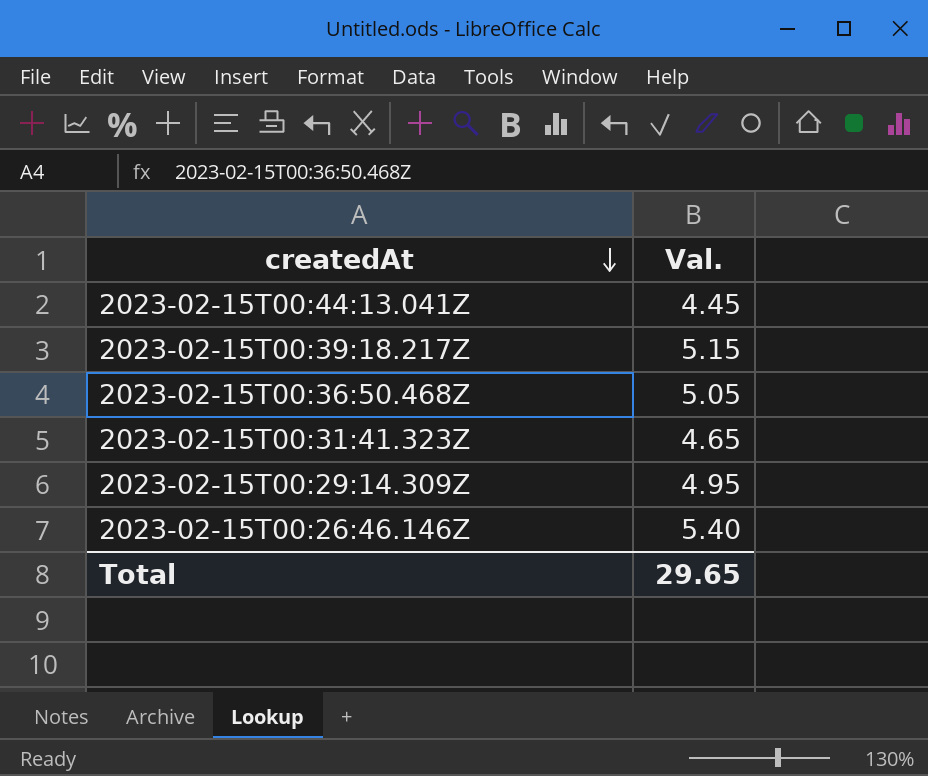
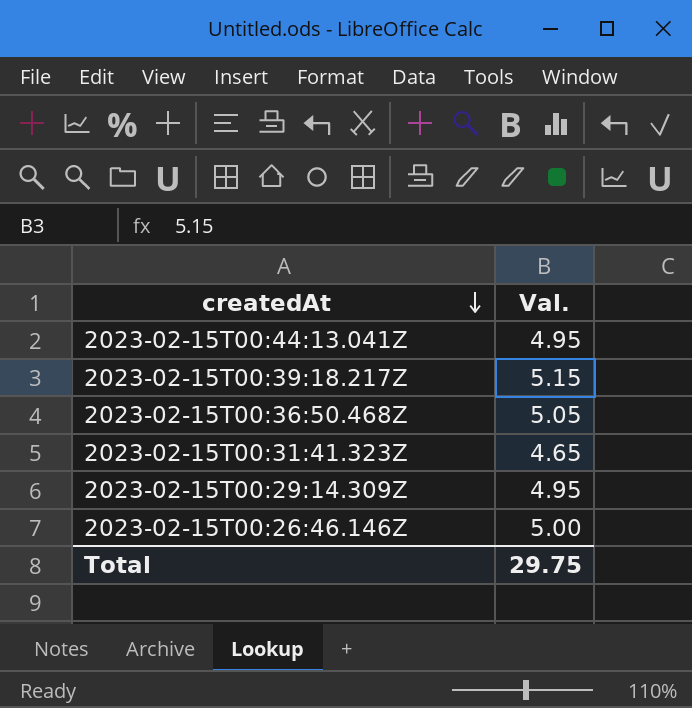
2023-02-15T00:44:13.041Z | Val.: 4.45 -> 4.95
2023-02-15T00:26:46.146Z | Val.: 5.40 -> 5.00
Total | Val.: 29.65 -> 29.75

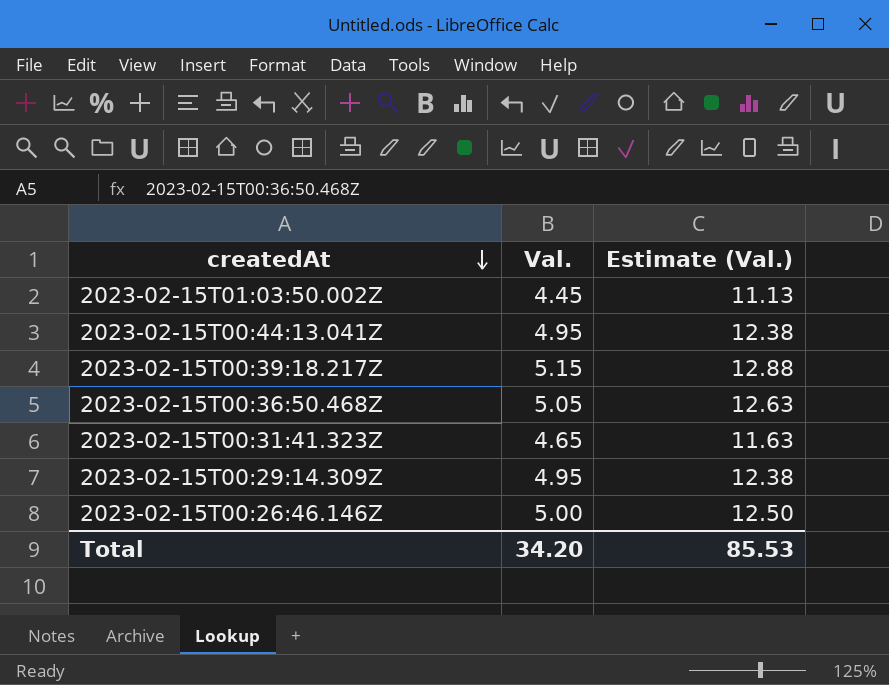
column Estimate (Val.) | formula: none -> [Val.] * 2.5
row 2023-02-15T01:03:50.002Z: none -> 4.45 | 11.13
Total | Val.: 29.75 -> 34.20

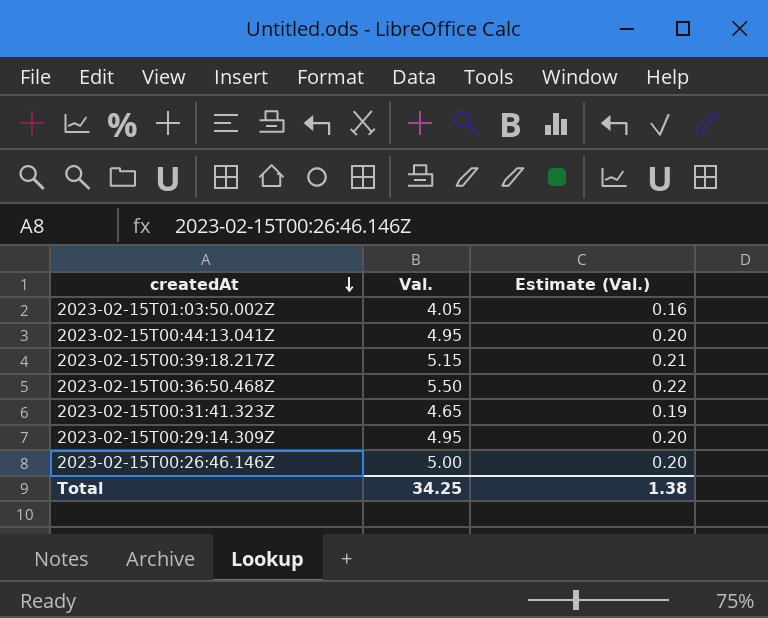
column Estimate (Val.) | formula: [Val.] * 2.5 -> [Val.] * 0.04
2023-02-15T01:03:50.002Z | Val.: 4.45 -> 4.05
2023-02-15T00:36:50.468Z | Val.: 5.05 -> 5.50
Total | Val.: 34.20 -> 34.25
Total | Estimate (Val.): 85.53 -> 1.38

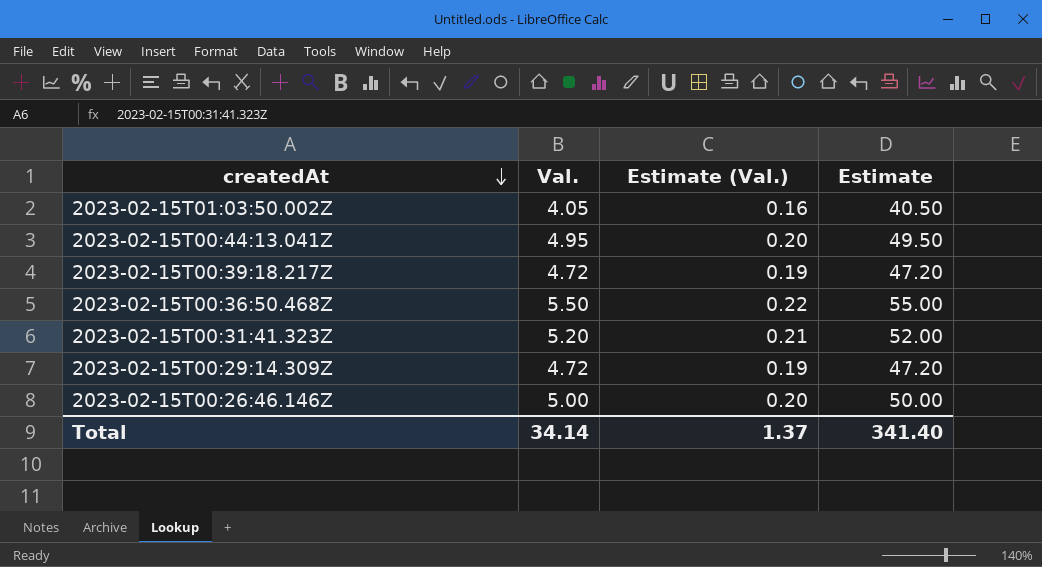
column Estimate | formula: none -> [Val.] * 10
2023-02-15T00:39:18.217Z | Val.: 5.15 -> 4.72
2023-02-15T00:39:18.217Z | Estimate (Val.): 0.21 -> 0.19
2023-02-15T00:31:41.323Z | Val.: 4.65 -> 5.20
2023-02-15T00:31:41.323Z | Estimate (Val.): 0.19 -> 0.21
2023-02-15T00:29:14.309Z | Val.: 4.95 -> 4.72
2023-02-15T00:29:14.309Z | Estimate (Val.): 0.20 -> 0.19
Total | Val.: 34.25 -> 34.14
Total | Estimate (Val.): 1.38 -> 1.37

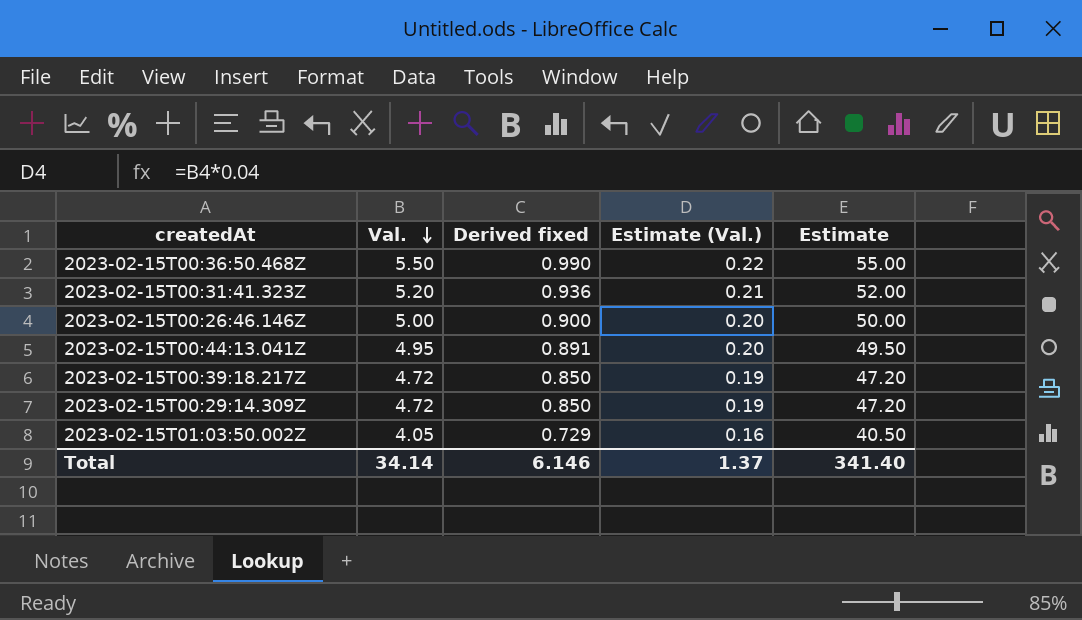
row order: createdAt descending -> Val. descending
column Derived fixed | formula: none -> [Val.] * 0.18

